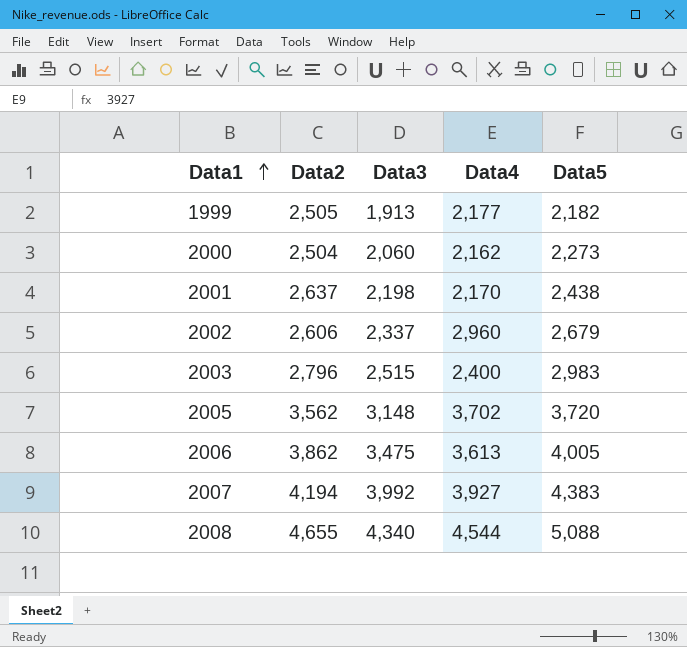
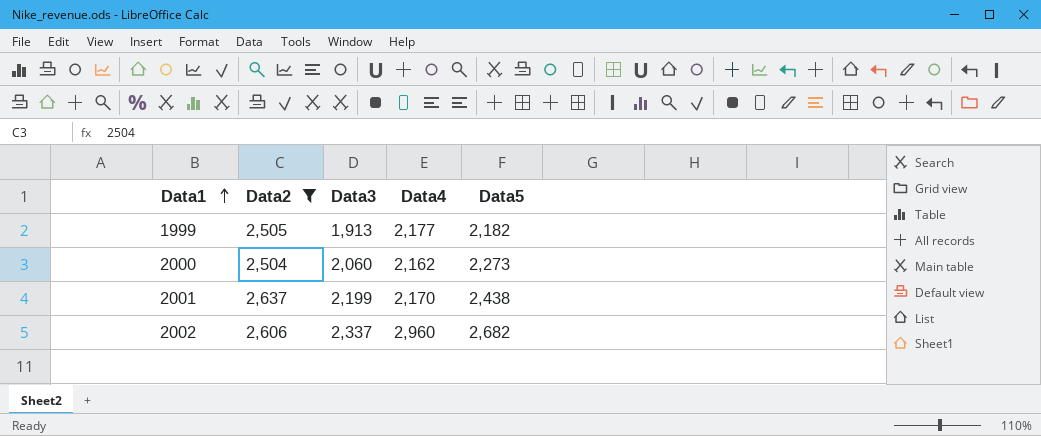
filter: none -> Data2 <= 2,637
2001 | Data3: 2,198 -> 2,199
2002 | Data5: 2,679 -> 2,682

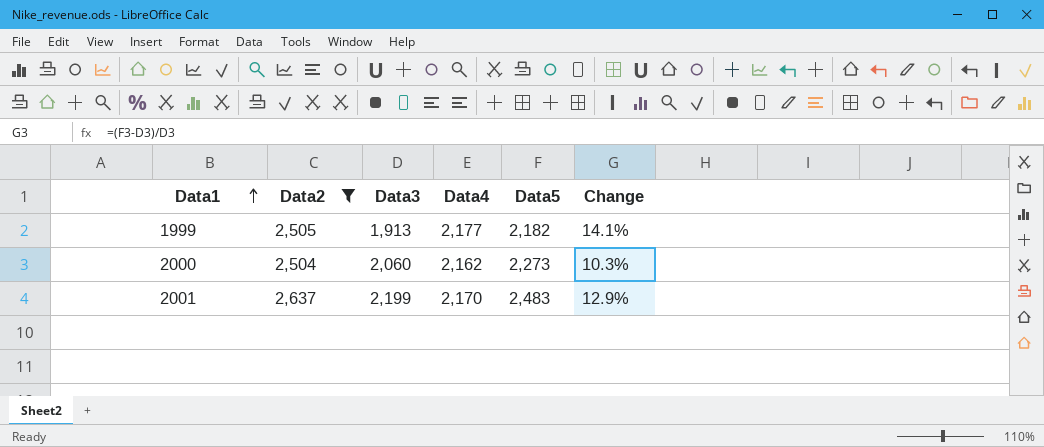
column Change | formula: none -> ([Data5] - [Data3]) / [Data3]
row 2002: 2,606 | 2,337 | 2,960 | 2,682 -> none
2001 | Data5: 2,438 -> 2,483

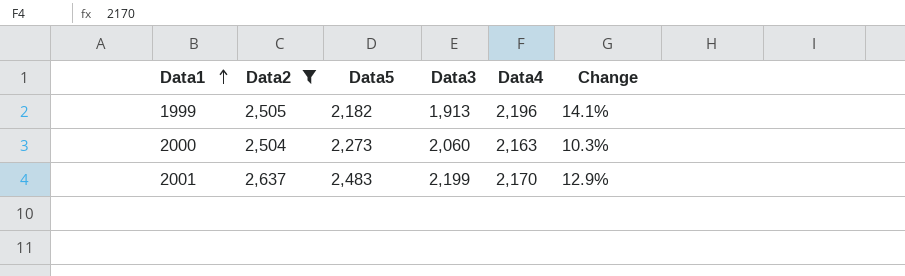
column Data5 | position: 5 -> 3
1999 | Data4: 2,177 -> 2,196
2000 | Data4: 2,162 -> 2,163

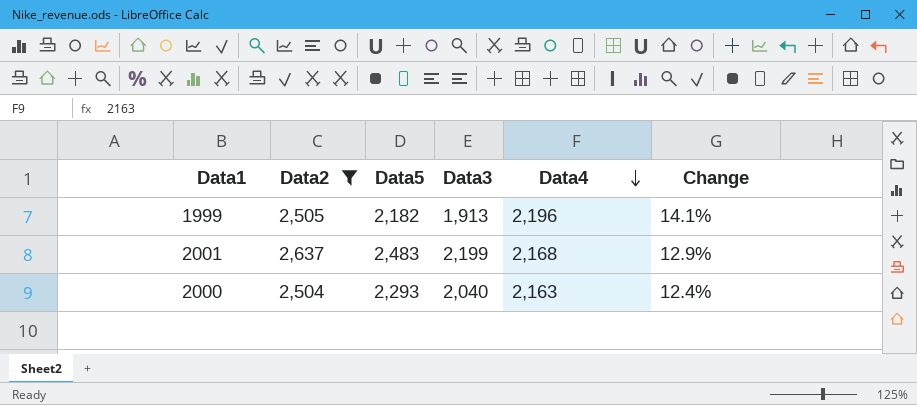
row order: Data1 ascending -> Data4 descending
2001 | Data4: 2,170 -> 2,168
2000 | Data5: 2,273 -> 2,293
2000 | Data3: 2,060 -> 2,040
2000 | Change: 10.3% -> 12.4%

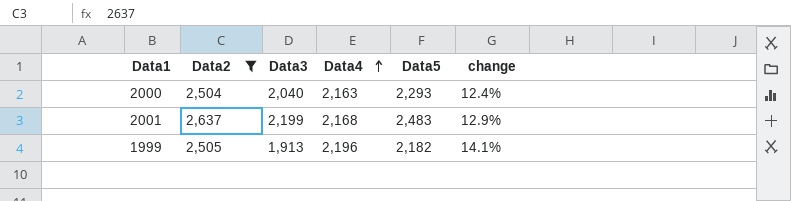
row order: Data4 descending -> Data4 ascending
column Data5 | position: 3 -> 5
column name: Change -> change

